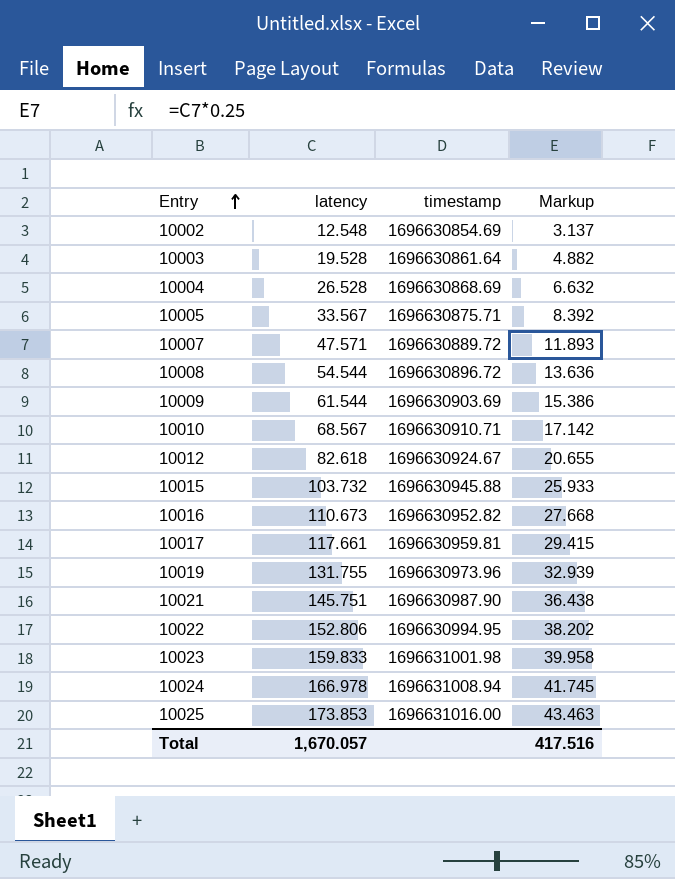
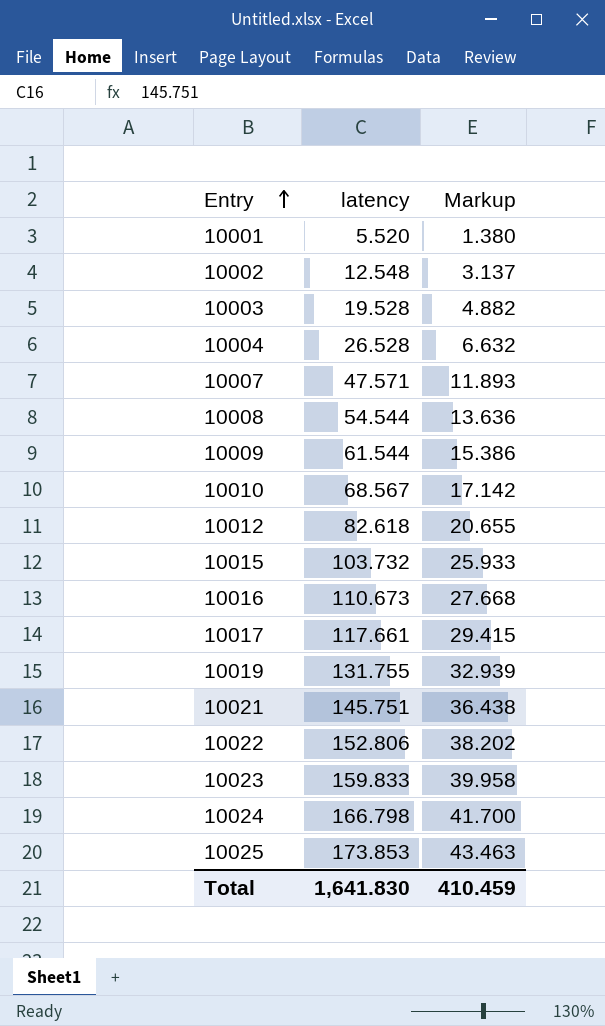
column timestamp | position: 3 -> none
row 10005: 33.567 | 1696630875.71 | 8.392 -> none
row 10001: none -> 5.520 | 1.380
10024 | latency: 166.978 -> 166.798
10024 | Markup: 41.745 -> 41.700
Total | latency: 1,670.057 -> 1,641.830
Total | Markup: 417.516 -> 410.459

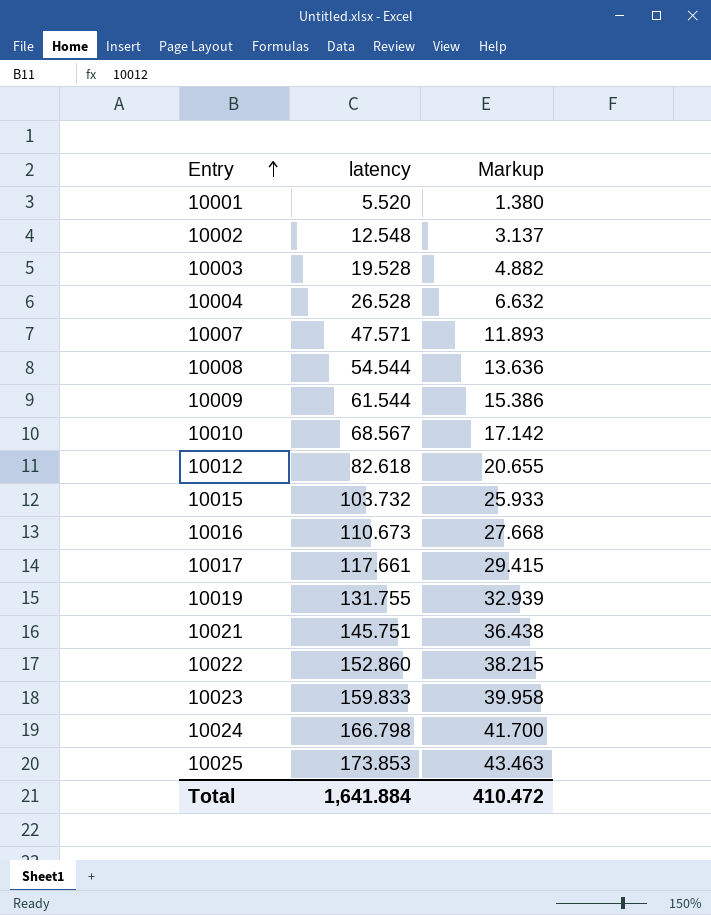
10022 | latency: 152.806 -> 152.860
10022 | Markup: 38.202 -> 38.215
Total | latency: 1,641.830 -> 1,641.884
Total | Markup: 410.459 -> 410.472

